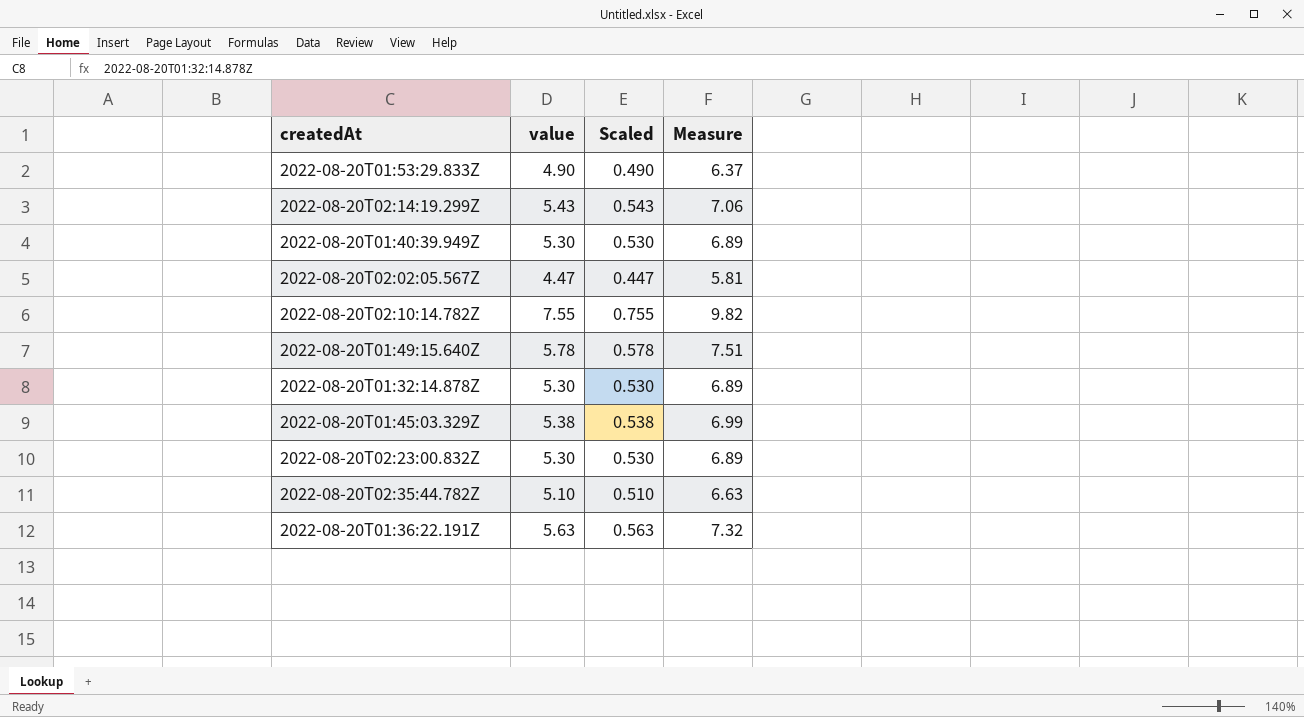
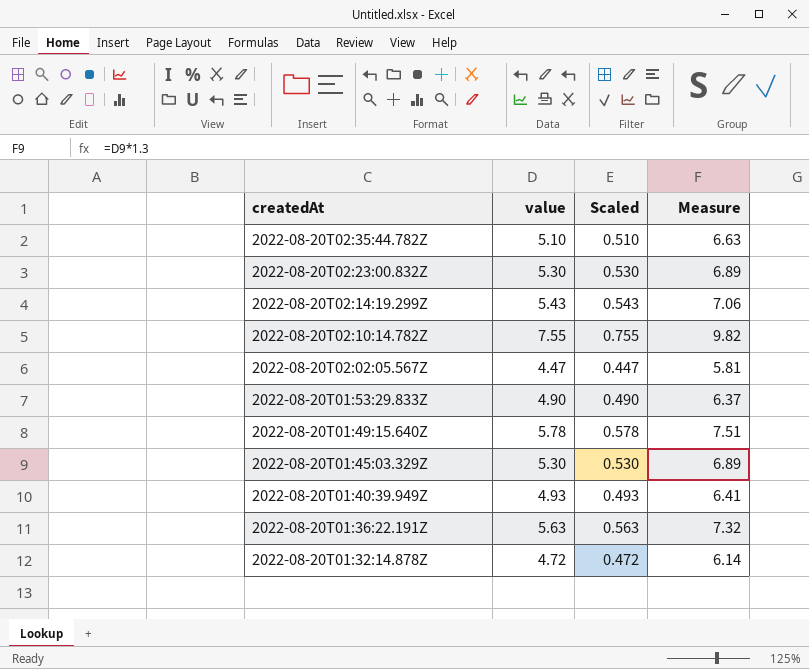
row order: none -> createdAt descending
2022-08-20T01:45:03.329Z | value: 5.38 -> 5.30
2022-08-20T01:45:03.329Z | Scaled: 0.538 -> 0.530
2022-08-20T01:45:03.329Z | Measure: 6.99 -> 6.89
2022-08-20T01:40:39.949Z | value: 5.30 -> 4.93
2022-08-20T01:40:39.949Z | Scaled: 0.530 -> 0.493
2022-08-20T01:40:39.949Z | Measure: 6.89 -> 6.41
2022-08-20T01:32:14.878Z | value: 5.30 -> 4.72
2022-08-20T01:32:14.878Z | Scaled: 0.530 -> 0.472
2022-08-20T01:32:14.878Z | Measure: 6.89 -> 6.14

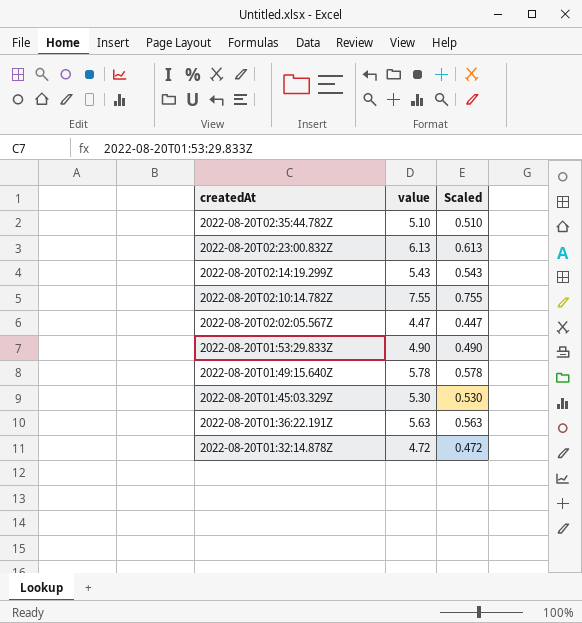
column Measure | formula: [value] * 1.3 -> none
row 2022-08-20T01:40:39.949Z: 4.93 | 0.493 | 6.41 -> none
2022-08-20T02:23:00.832Z | value: 5.30 -> 6.13
2022-08-20T02:23:00.832Z | Scaled: 0.530 -> 0.613

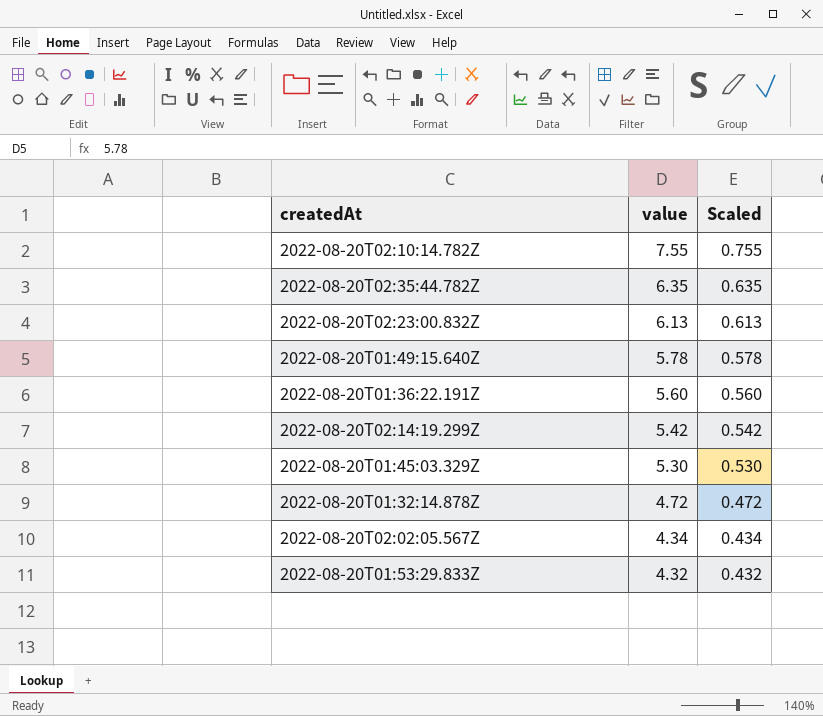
row order: createdAt descending -> value descending
2022-08-20T02:35:44.782Z | value: 5.10 -> 6.35
2022-08-20T02:35:44.782Z | Scaled: 0.510 -> 0.635
2022-08-20T01:36:22.191Z | value: 5.63 -> 5.60
2022-08-20T01:36:22.191Z | Scaled: 0.563 -> 0.560
2022-08-20T02:14:19.299Z | value: 5.43 -> 5.42
2022-08-20T02:14:19.299Z | Scaled: 0.543 -> 0.542
2022-08-20T02:02:05.567Z | value: 4.47 -> 4.34
2022-08-20T02:02:05.567Z | Scaled: 0.447 -> 0.434
2022-08-20T01:53:29.833Z | value: 4.90 -> 4.32
2022-08-20T01:53:29.833Z | Scaled: 0.490 -> 0.432

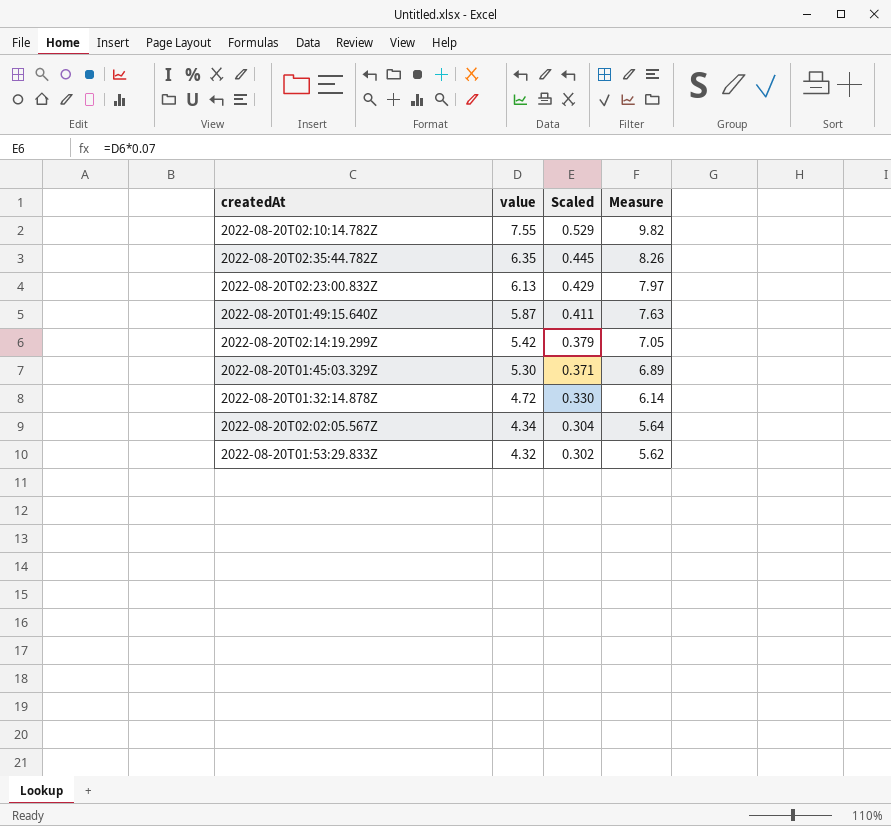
column Scaled | formula: [value] * 0.1 -> [value] * 0.07
column Measure | formula: none -> [value] * 1.3
row 2022-08-20T01:36:22.191Z: 5.60 | 0.560 -> none
2022-08-20T01:49:15.640Z | value: 5.78 -> 5.87

